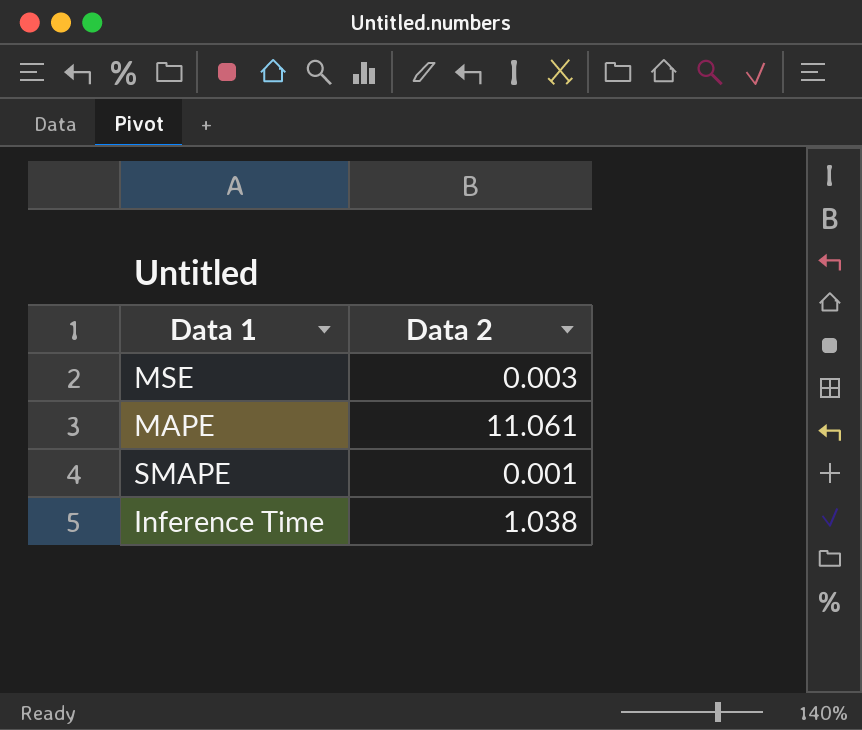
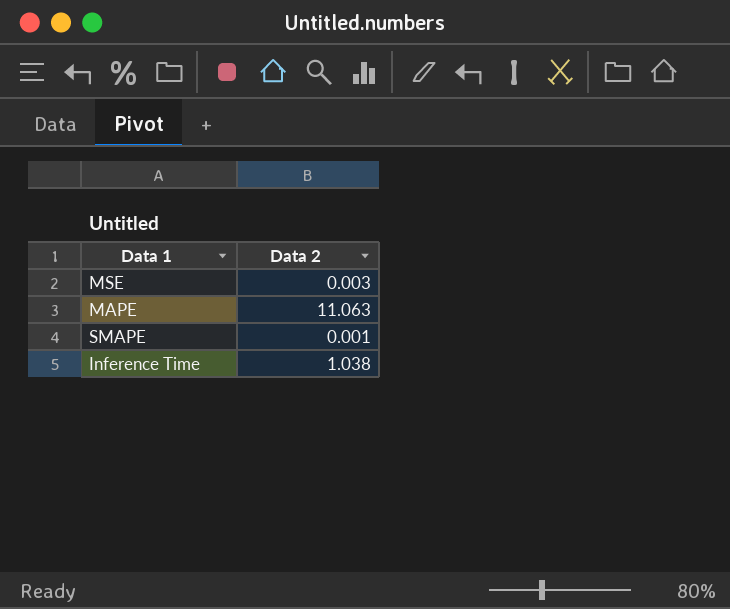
MAPE | Data 2: 11.061 -> 11.063

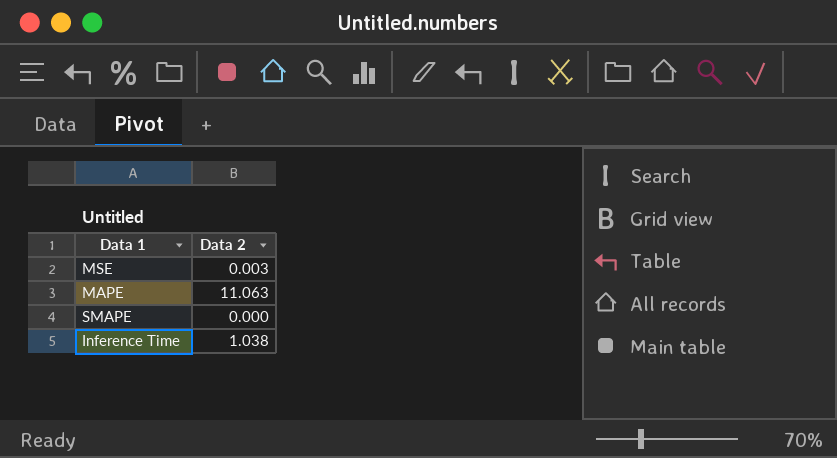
SMAPE | Data 2: 0.001 -> 0.000

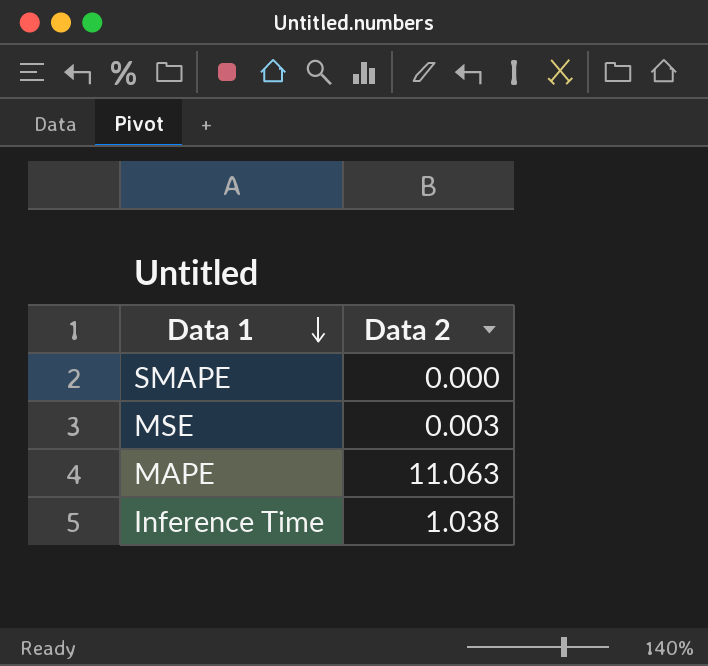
row order: none -> Data 1 descending

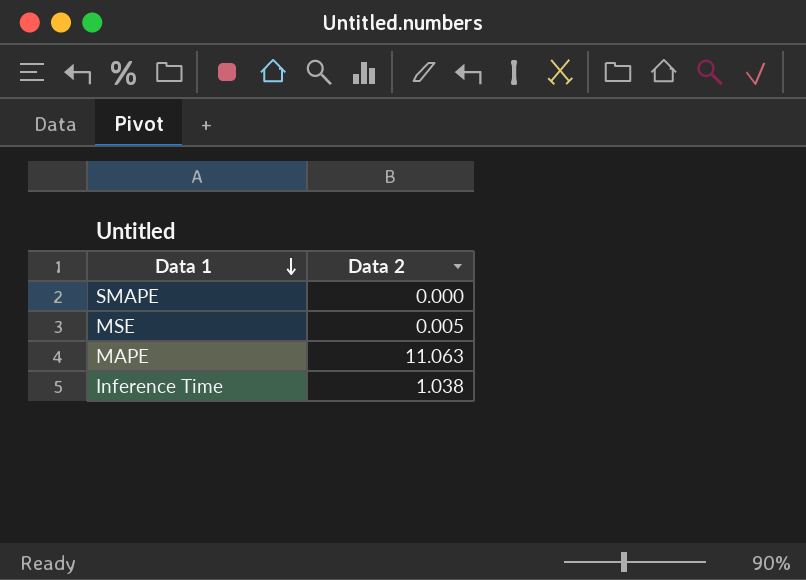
MSE | Data 2: 0.003 -> 0.005

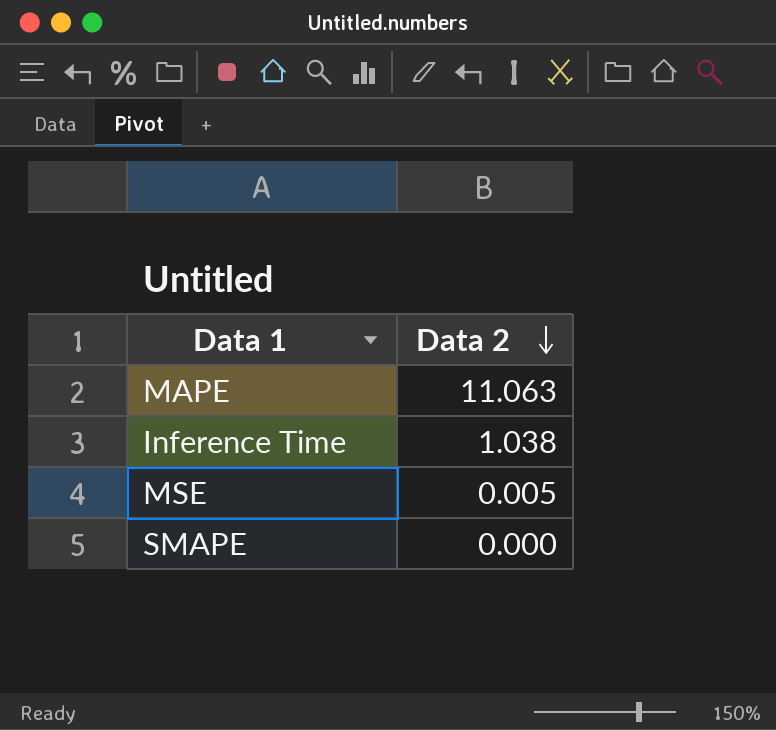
row order: Data 1 descending -> Data 2 descending

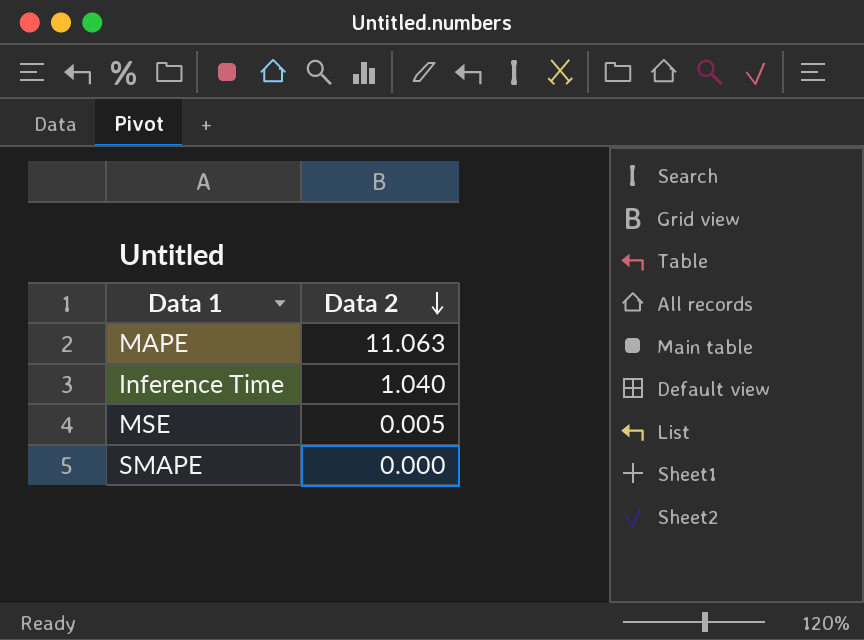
Inference Time | Data 2: 1.038 -> 1.040

